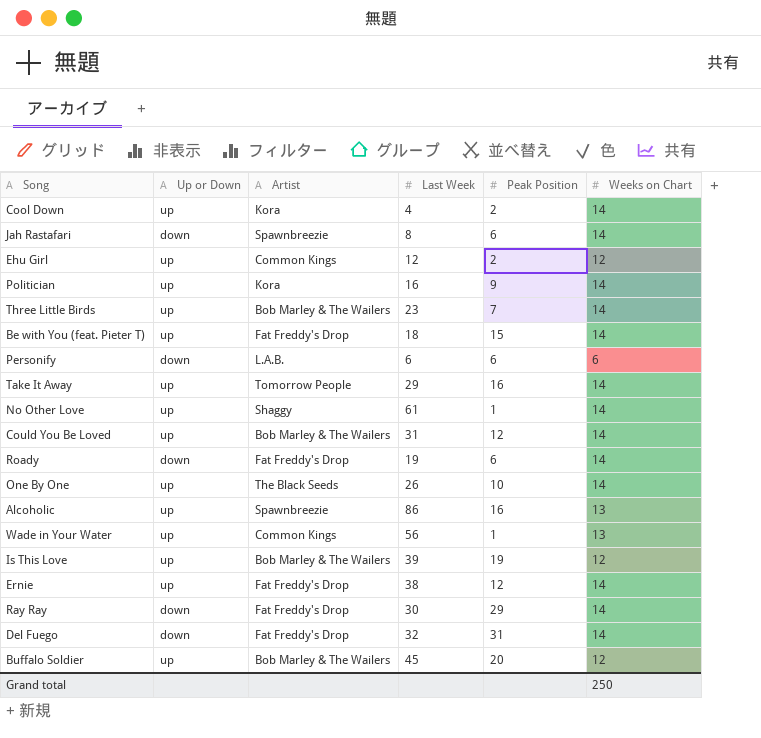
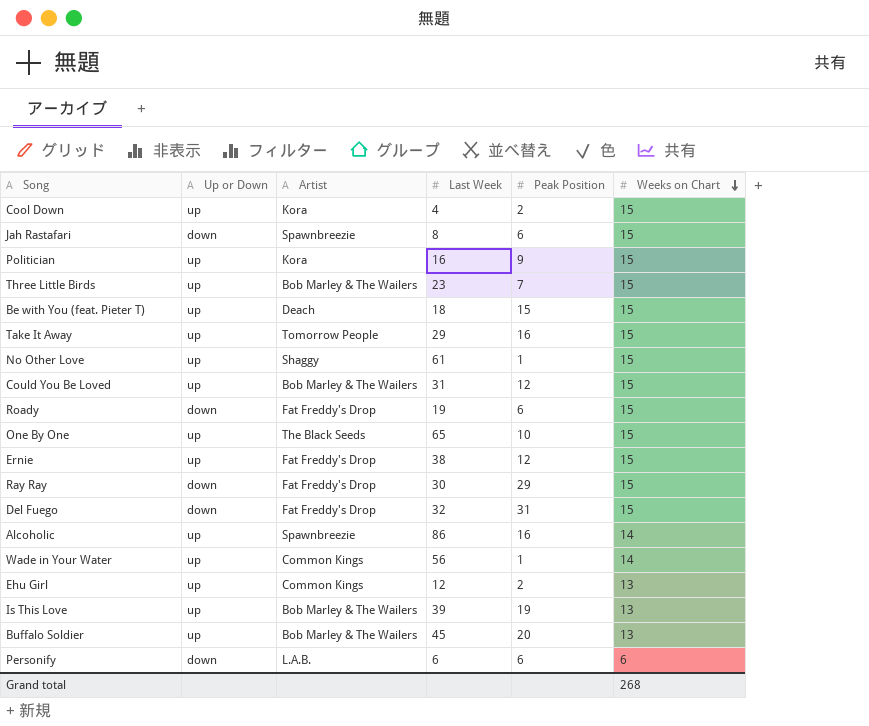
row order: none -> Weeks on Chart descending
Cool Down | Weeks on Chart: 14 -> 15
Jah Rastafari | Weeks on Chart: 14 -> 15
Politician | Weeks on Chart: 14 -> 15
Three Little Birds | Weeks on Chart: 14 -> 15
Be with You (feat. Pieter T) | Artist: Fat Freddy's Drop -> Deach
Be with You (feat. Pieter T) | Weeks on Chart: 14 -> 15
Take It Away | Weeks on Chart: 14 -> 15
No Other Love | Weeks on Chart: 14 -> 15
Could You Be Loved | Weeks on Chart: 14 -> 15
Roady | Weeks on Chart: 14 -> 15
One By One | Last Week: 26 -> 65
One By One | Weeks on Chart: 14 -> 15
Ernie | Weeks on Chart: 14 -> 15
Ray Ray | Weeks on Chart: 14 -> 15
Del Fuego | Weeks on Chart: 14 -> 15
Alcoholic | Weeks on Chart: 13 -> 14
Wade in Your Water | Weeks on Chart: 13 -> 14
Ehu Girl | Weeks on Chart: 12 -> 13
Is This Love | Weeks on Chart: 12 -> 13
Buffalo Soldier | Weeks on Chart: 12 -> 13
Grand total | Weeks on Chart: 250 -> 268

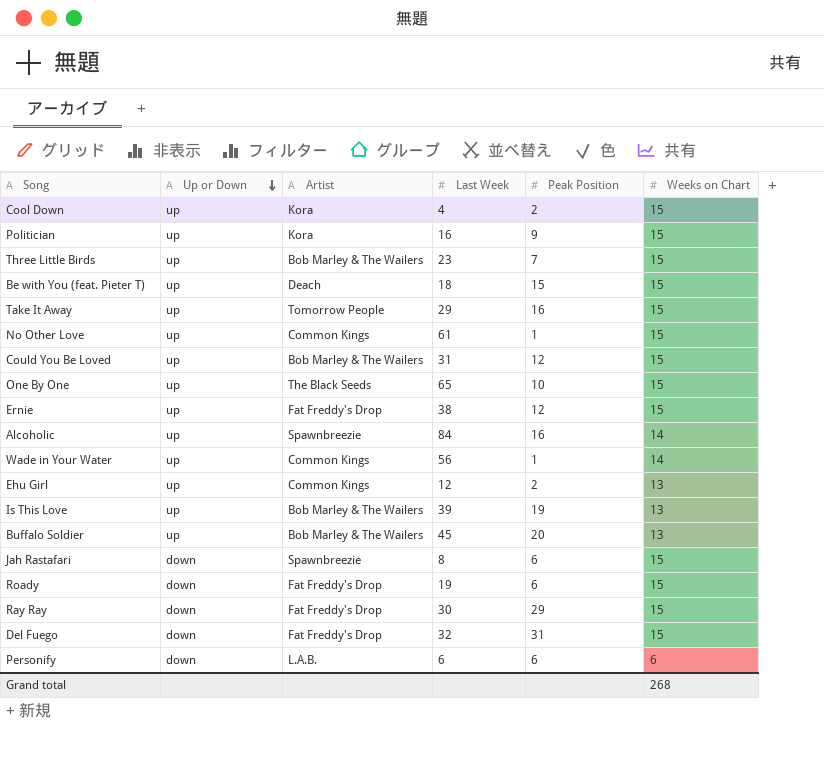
row order: Weeks on Chart descending -> Up or Down descending
No Other Love | Artist: Shaggy -> Common Kings
Alcoholic | Last Week: 86 -> 84

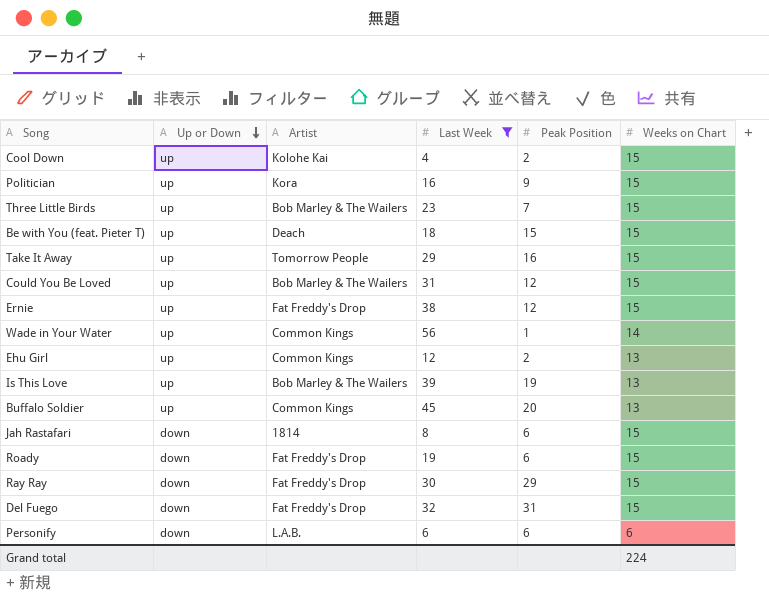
filter: none -> Last Week <= 56
Cool Down | Artist: Kora -> Kolohe Kai
Buffalo Soldier | Artist: Bob Marley & The Wailers -> Common Kings
Jah Rastafari | Artist: Spawnbreezie -> 1814
Grand total | Weeks on Chart: 268 -> 224

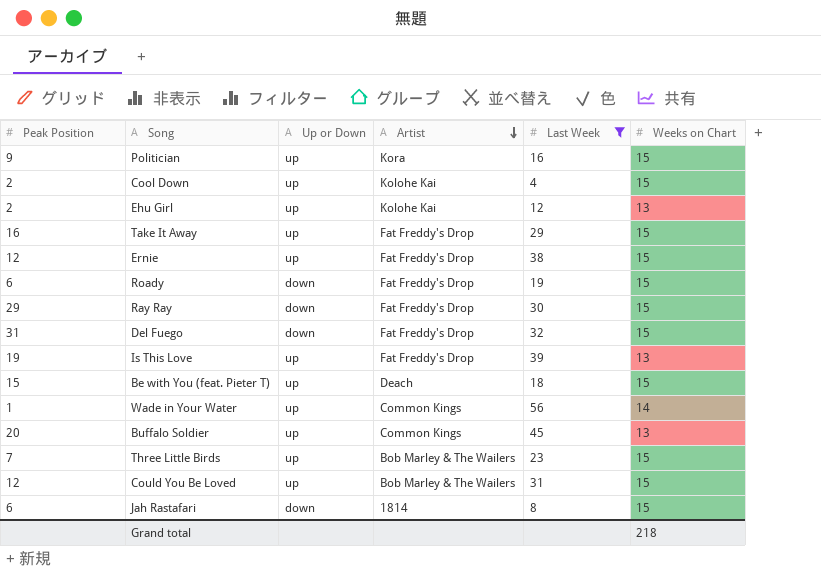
row order: Up or Down descending -> Artist descending
column Peak Position | position: 5 -> 1
row Personify: down | L.A.B. | 6 | 6 | 6 -> none
Ehu Girl | Artist: Common Kings -> Kolohe Kai
Take It Away | Artist: Tomorrow People -> Fat Freddy's Drop
Is This Love | Artist: Bob Marley & The Wailers -> Fat Freddy's Drop
Grand total | Weeks on Chart: 224 -> 218

